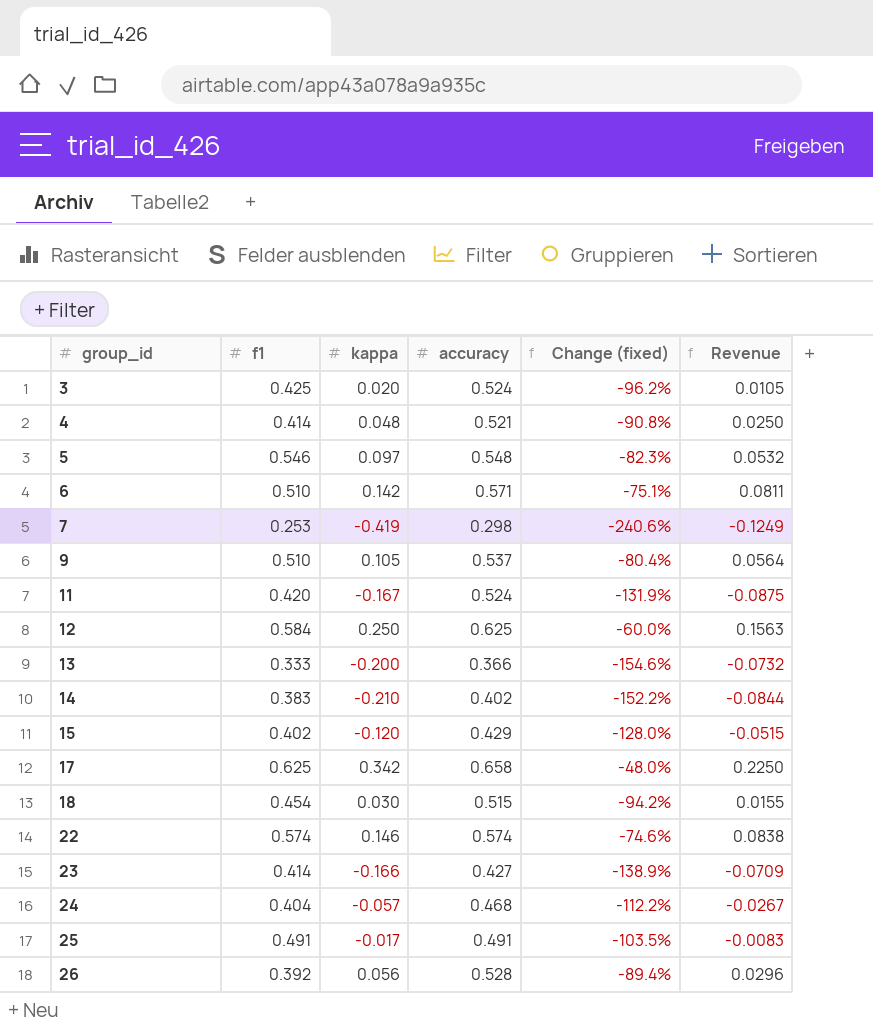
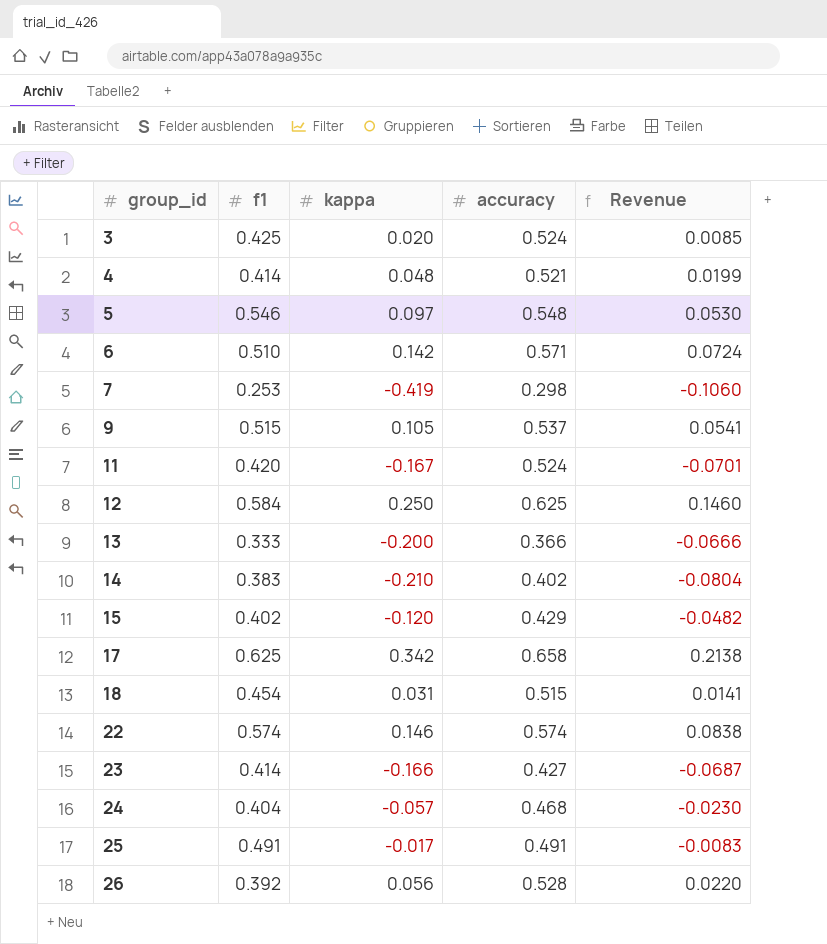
column Change (fixed) | formula: ([kappa] - [accuracy]) / [accuracy] -> none
column Revenue | formula: [kappa] * [accuracy] -> [f1] * [kappa]
9 | f1: 0.510 -> 0.515
18 | kappa: 0.030 -> 0.031

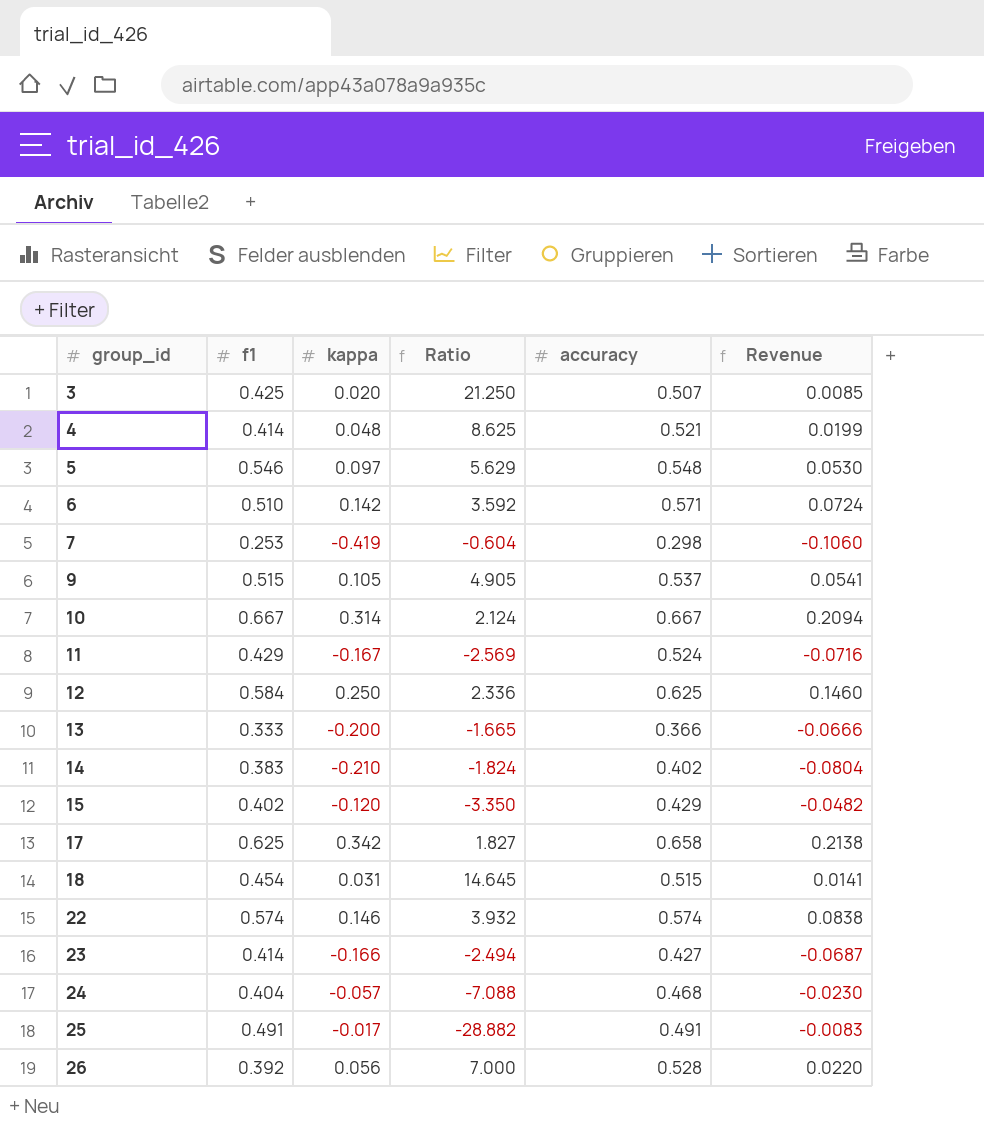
column Ratio | formula: none -> [f1] / [kappa]
3 | accuracy: 0.524 -> 0.507
row 10: none -> 0.667 | 0.314 | 2.124 | 0.667 | 0.2094
11 | f1: 0.420 -> 0.429
11 | Revenue: -0.0701 -> -0.0716

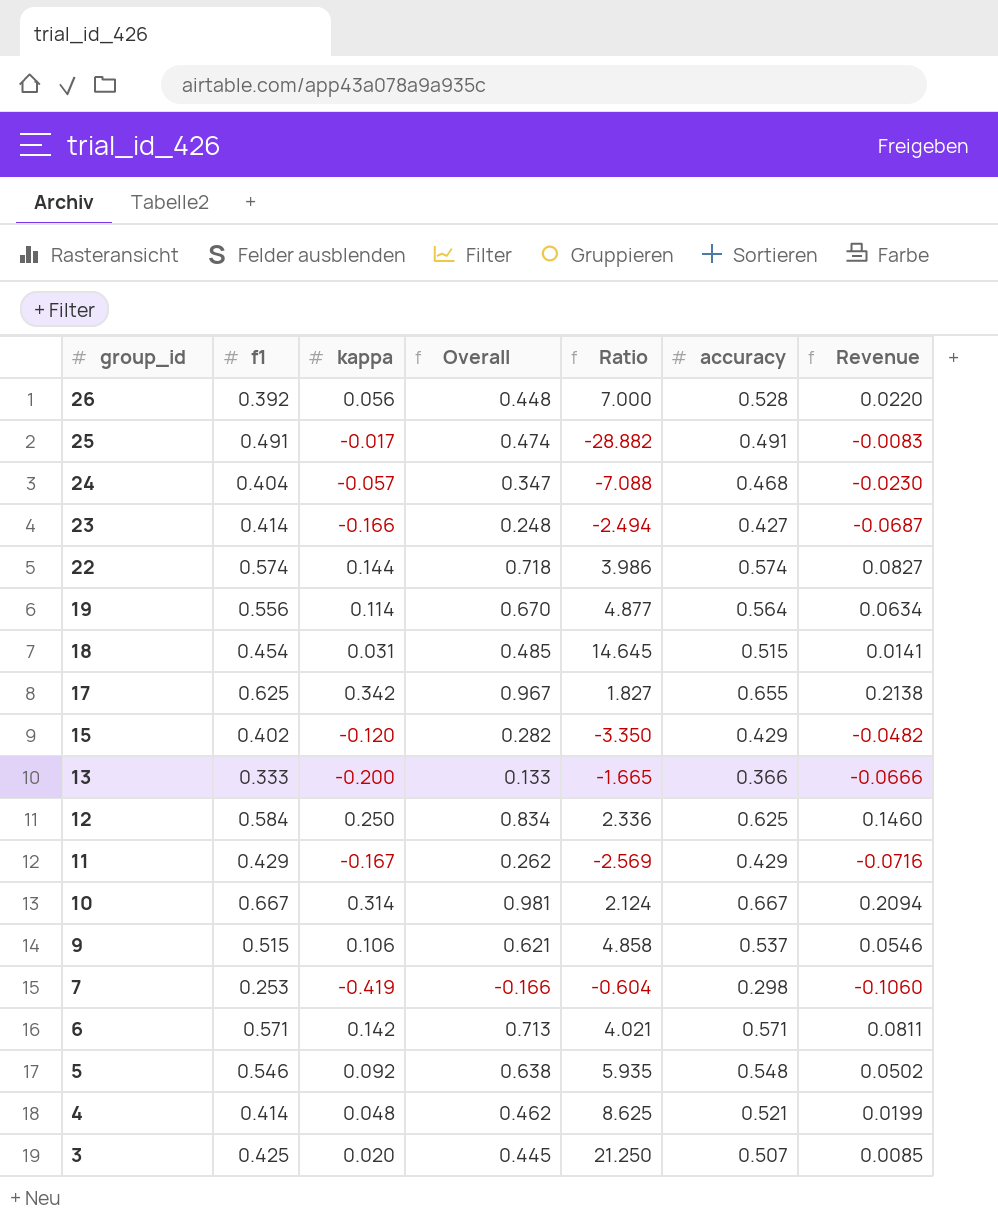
row order: group_id ascending -> group_id descending
column Overall | formula: none -> [f1] + [kappa]
row 14: 0.383 | -0.210 | -1.824 | 0.402 | -0.0804 -> none
22 | kappa: 0.146 -> 0.144
22 | Ratio: 3.932 -> 3.986
22 | Revenue: 0.0838 -> 0.0827
row 19: none -> 0.556 | 0.114 | 0.670 | 4.877 | 0.564 | 0.0634
17 | accuracy: 0.658 -> 0.655
11 | accuracy: 0.524 -> 0.429
9 | kappa: 0.105 -> 0.106
9 | Ratio: 4.905 -> 4.858
9 | Revenue: 0.0541 -> 0.0546
6 | f1: 0.510 -> 0.571
6 | Ratio: 3.592 -> 4.021
6 | Revenue: 0.0724 -> 0.0811
5 | kappa: 0.097 -> 0.092
5 | Ratio: 5.629 -> 5.935
5 | Revenue: 0.0530 -> 0.0502

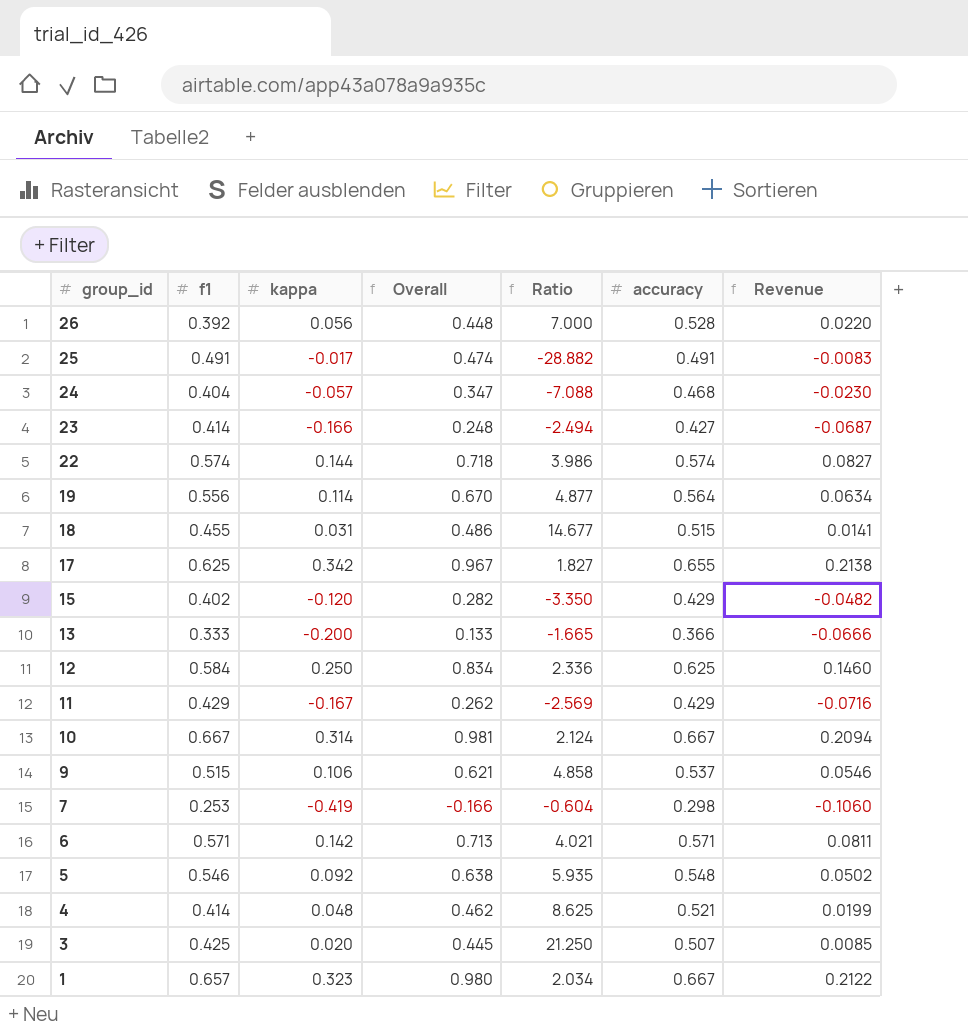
18 | f1: 0.454 -> 0.455
18 | Overall: 0.485 -> 0.486
18 | Ratio: 14.645 -> 14.677
row 1: none -> 0.657 | 0.323 | 0.980 | 2.034 | 0.667 | 0.2122

